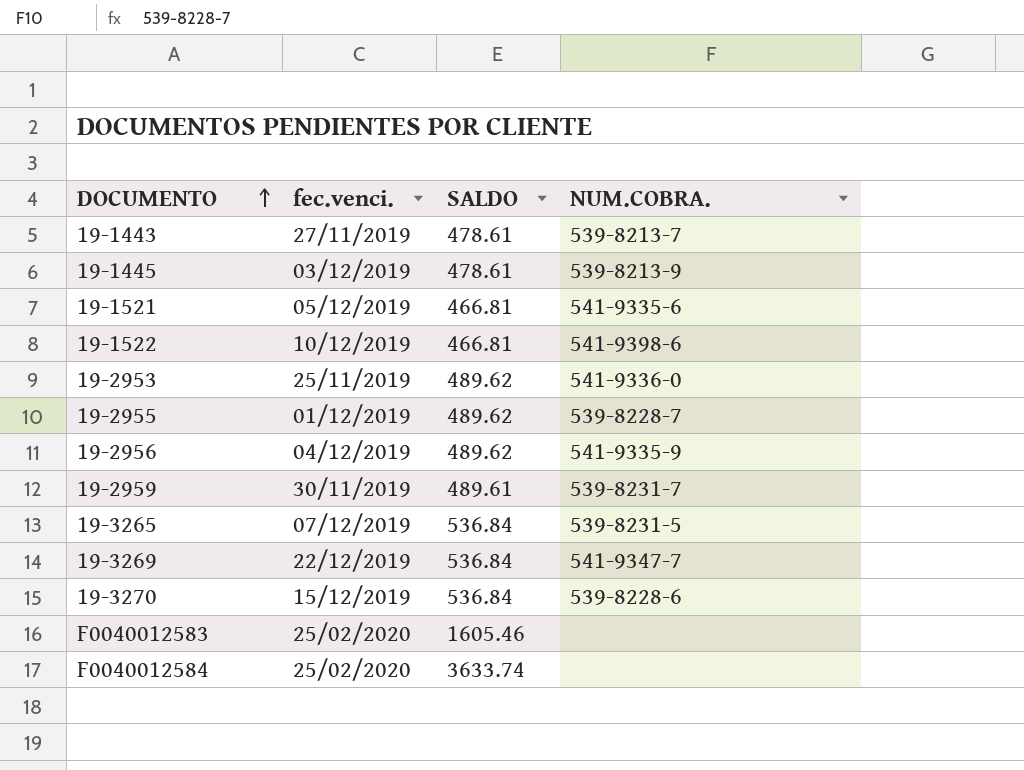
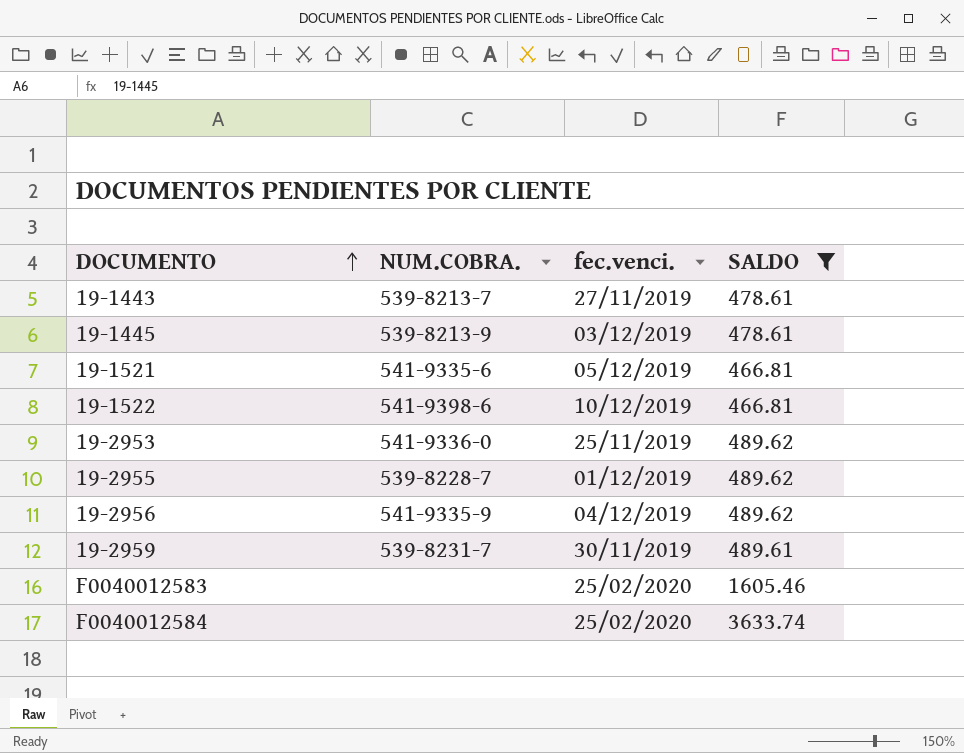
filter: none -> SALDO != 536.84
column NUM.COBRA. | position: 4 -> 2

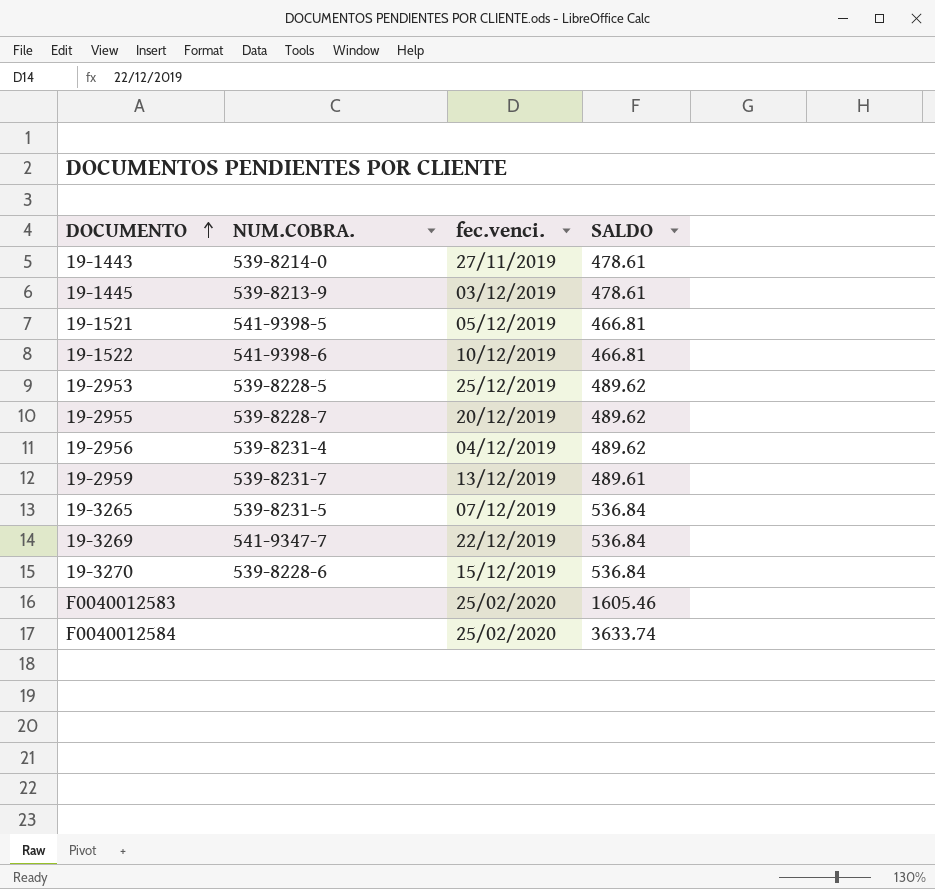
filter: SALDO != 536.84 -> none
19-1443 | NUM.COBRA.: 539-8213-7 -> 539-8214-0
19-1521 | NUM.COBRA.: 541-9335-6 -> 541-9398-5
19-2953 | NUM.COBRA.: 541-9336-0 -> 539-8228-5
19-2953 | fec.venci.: 25/11/2019 -> 25/12/2019
19-2955 | fec.venci.: 01/12/2019 -> 20/12/2019
19-2956 | NUM.COBRA.: 541-9335-9 -> 539-8231-4
19-2959 | fec.venci.: 30/11/2019 -> 13/12/2019

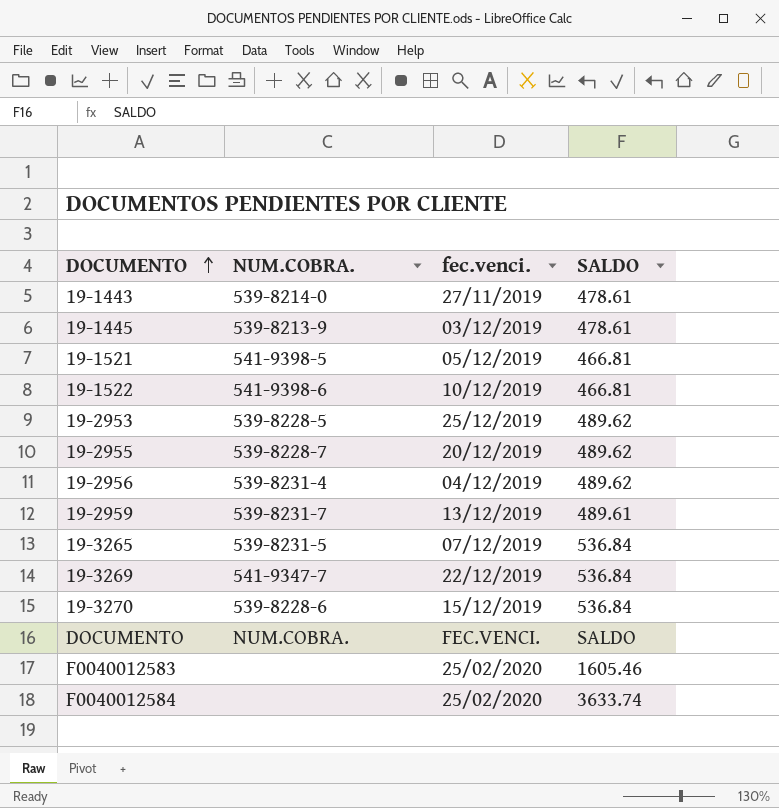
row DOCUMENTO: none -> NUM.COBRA. | FEC.VENCI. | SALDO

